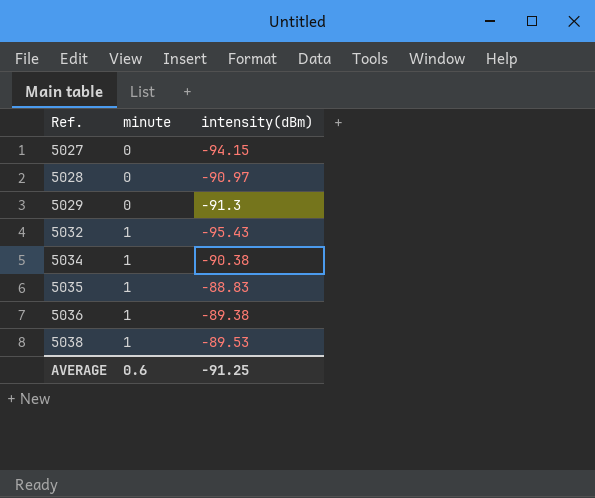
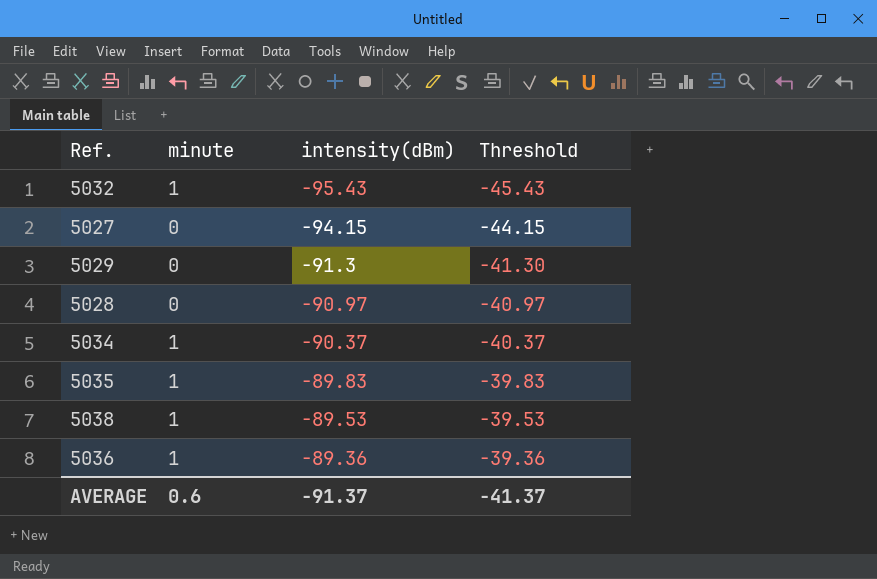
row order: Ref. ascending -> intensity(dBm) ascending
column Threshold | formula: none -> [intensity(dBm)] + 50
5034 | intensity(dBm): -90.38 -> -90.37
5035 | intensity(dBm): -88.83 -> -89.83
5036 | intensity(dBm): -89.38 -> -89.36
AVERAGE | intensity(dBm): -91.25 -> -91.37

